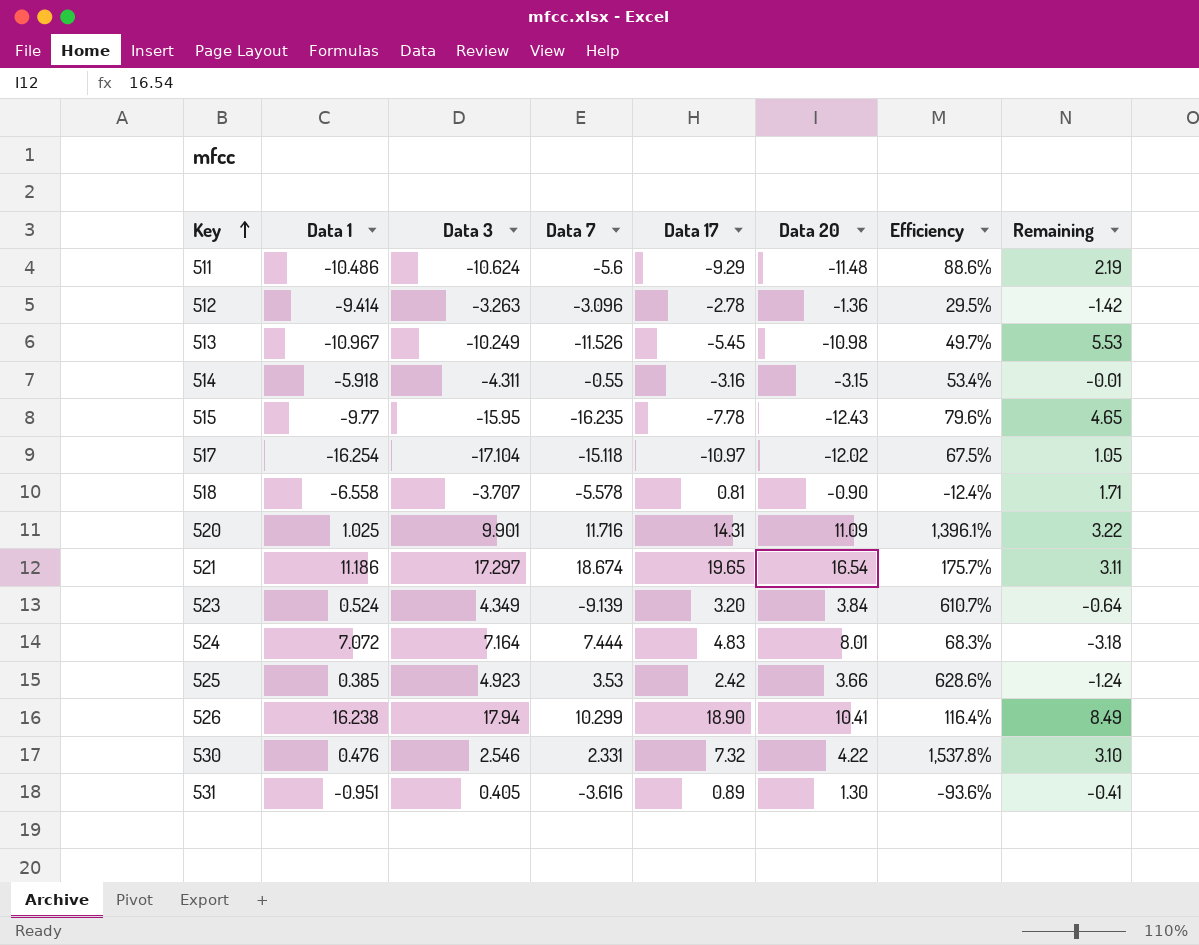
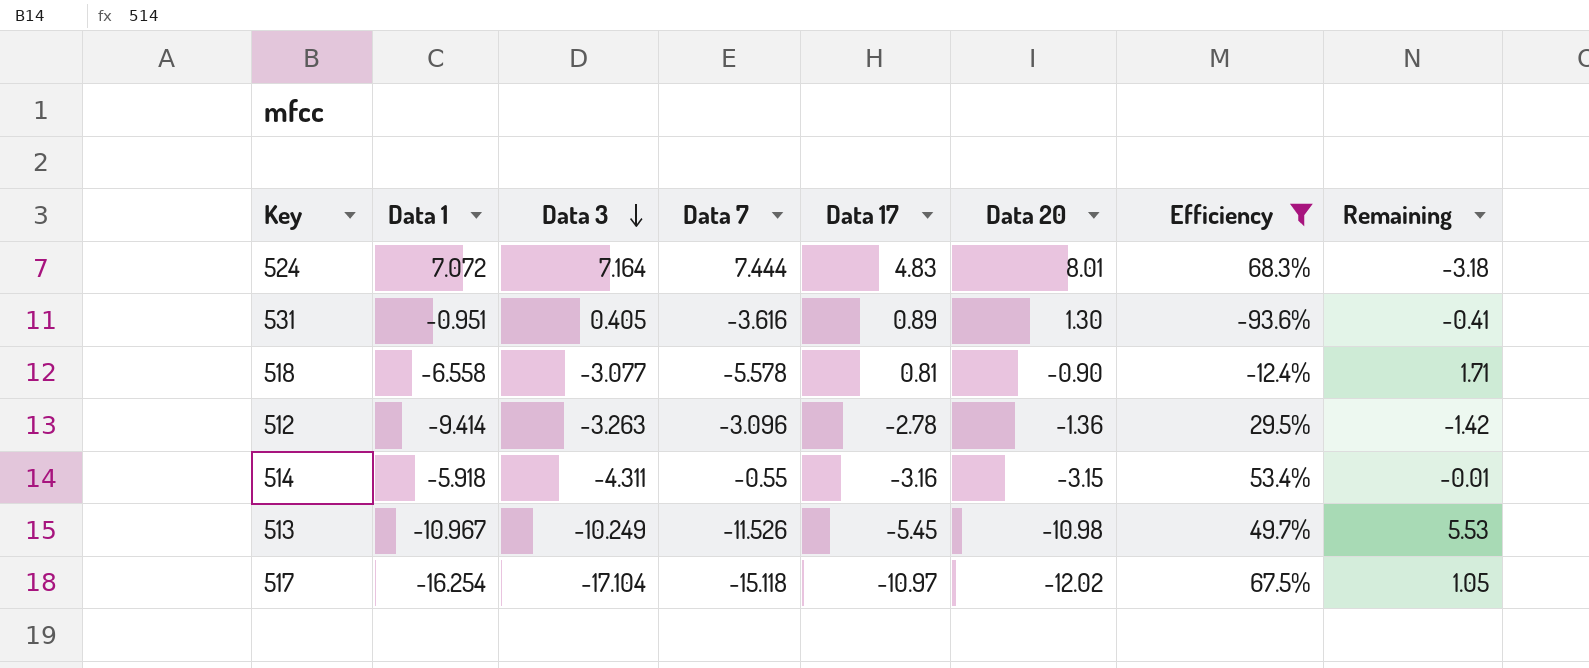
filter: none -> Efficiency <= 68.3%
row order: Key ascending -> Data 3 descending
518 | Data 3: -3.707 -> -3.077

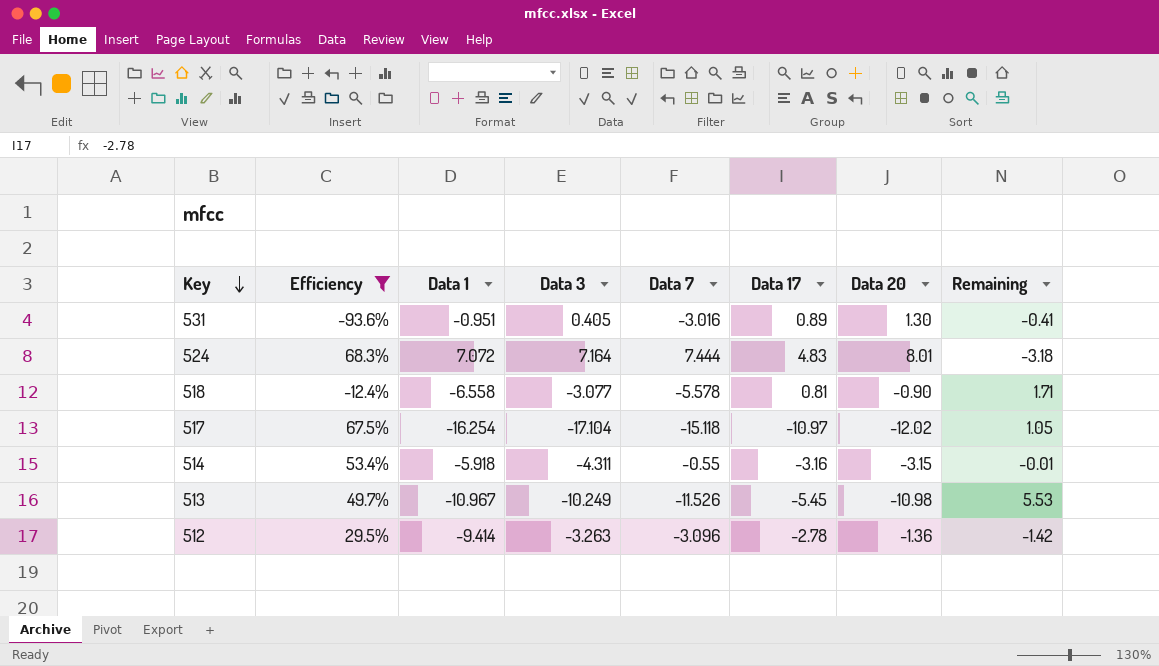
row order: Data 3 descending -> Key descending
column Efficiency | position: 7 -> 2
531 | Data 7: -3.616 -> -3.016

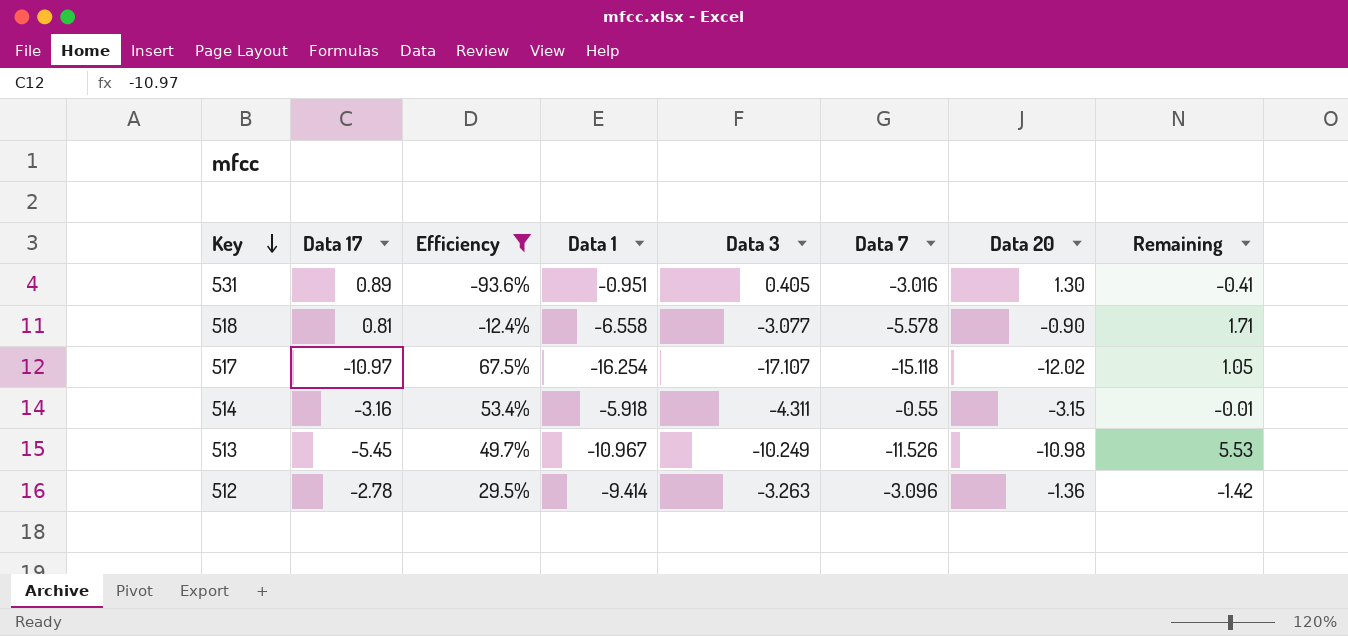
column Data 17 | position: 6 -> 2
row 524: 68.3% | 7.072 | 7.164 | 7.444 | 4.83 | 8.01 | -3.18 -> none
517 | Data 3: -17.104 -> -17.107

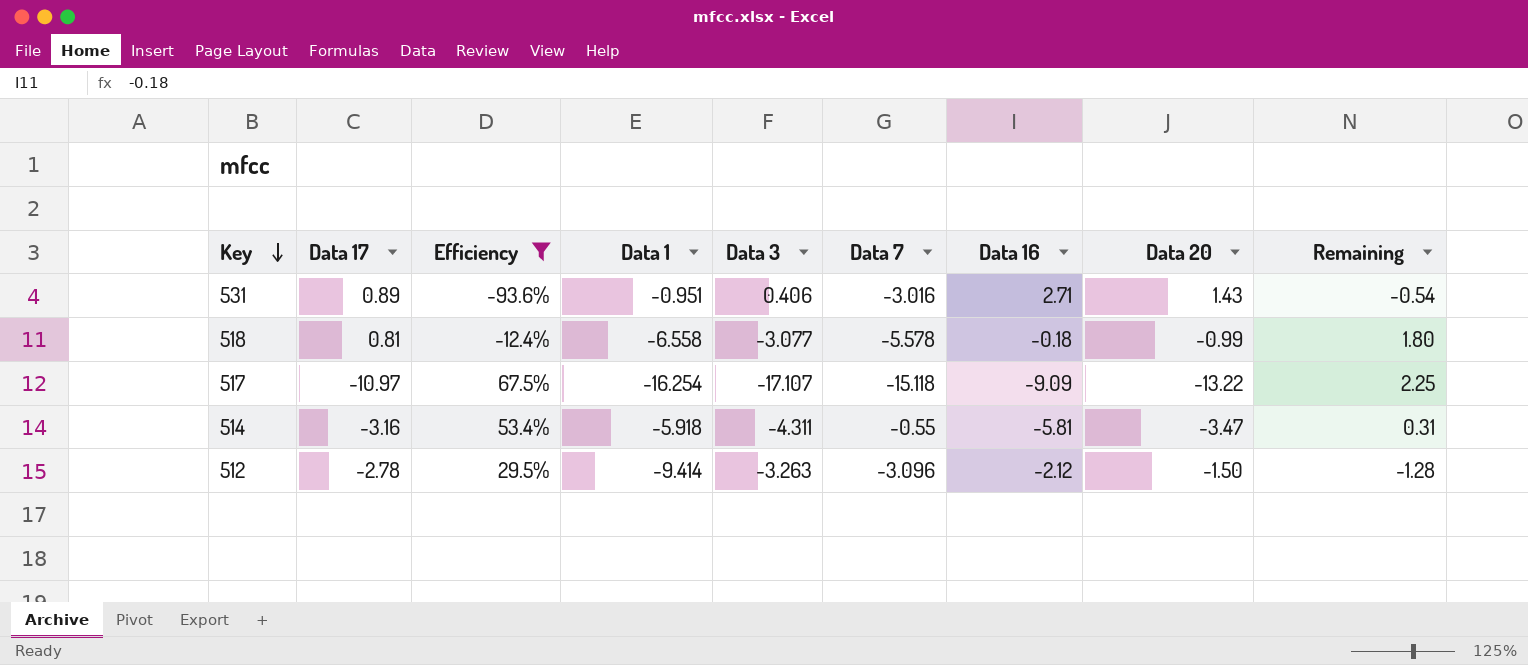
column Data 16 | position: none -> 7
row 513: -5.45 | 49.7% | -10.967 | -10.249 | -11.526 | -10.98 | 5.53 -> none
531 | Data 3: 0.405 -> 0.406
531 | Data 20: 1.30 -> 1.43
531 | Remaining: -0.41 -> -0.54
518 | Data 20: -0.90 -> -0.99
518 | Remaining: 1.71 -> 1.80
517 | Data 20: -12.02 -> -13.22
517 | Remaining: 1.05 -> 2.25
514 | Data 20: -3.15 -> -3.47
514 | Remaining: -0.01 -> 0.31
512 | Data 20: -1.36 -> -1.50
512 | Remaining: -1.42 -> -1.28

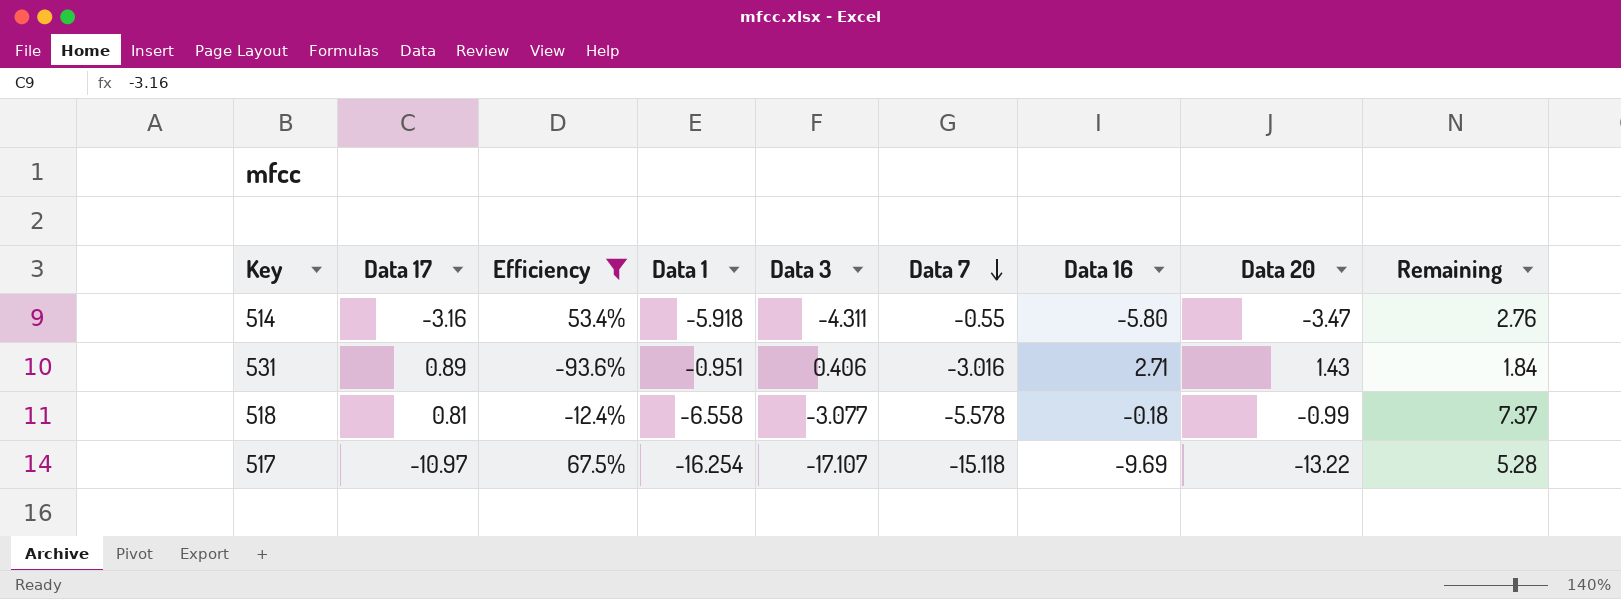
row order: Key descending -> Data 7 descending
column Remaining | formula: [Data 17] - [Data 20] -> [Data 17] - [Data 1]
row 512: -2.78 | 29.5% | -9.414 | -3.263 | -3.096 | -2.12 | -1.50 | -1.28 -> none
514 | Data 16: -5.81 -> -5.80
517 | Data 16: -9.09 -> -9.69

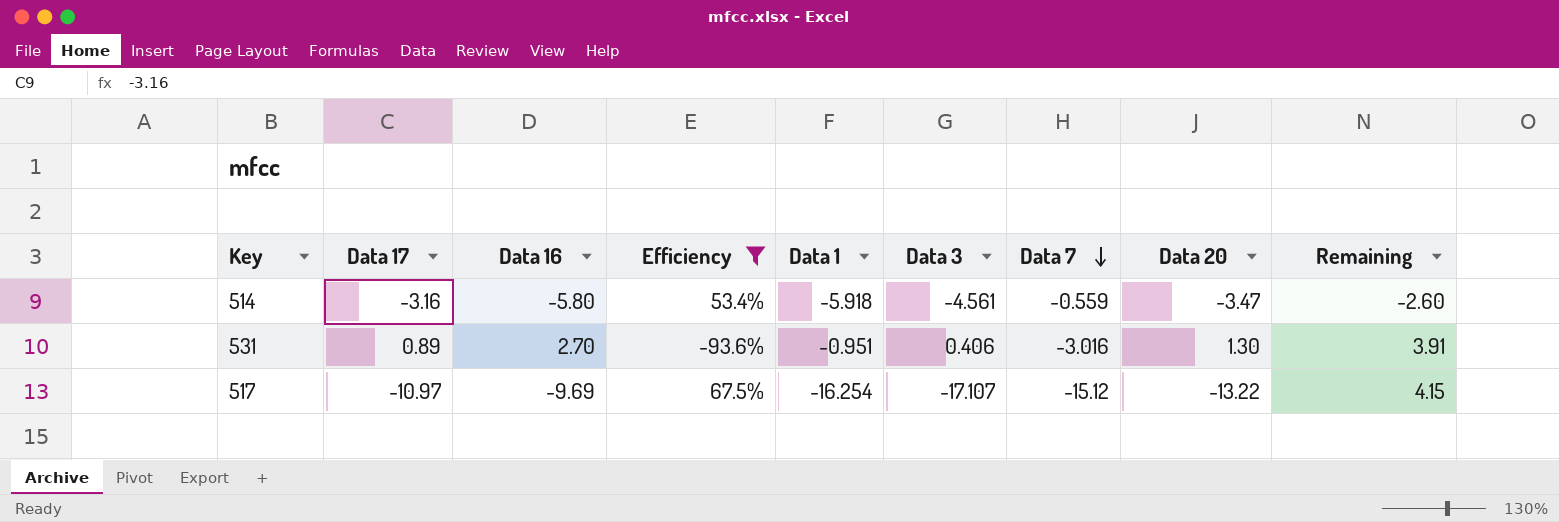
column Data 16 | position: 7 -> 3
column Remaining | formula: [Data 17] - [Data 1] -> [Data 17] - [Data 7]
row 518: 0.81 | -12.4% | -6.558 | -3.077 | -5.578 | -0.18 | -0.99 | 7.37 -> none
514 | Data 3: -4.311 -> -4.561
514 | Data 7: -0.55 -> -0.559
531 | Data 16: 2.71 -> 2.70
531 | Data 20: 1.43 -> 1.30
517 | Data 7: -15.118 -> -15.12

